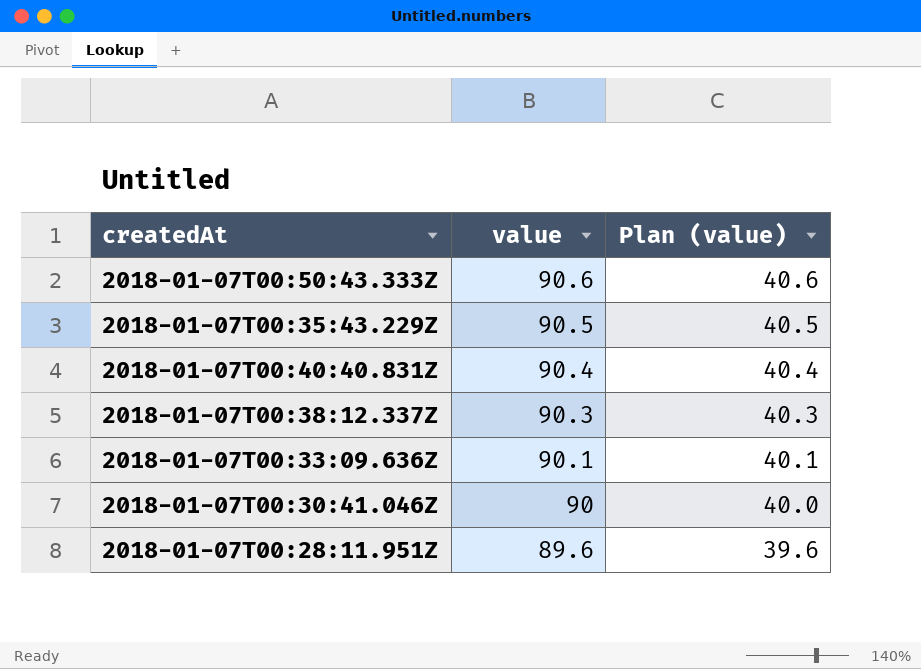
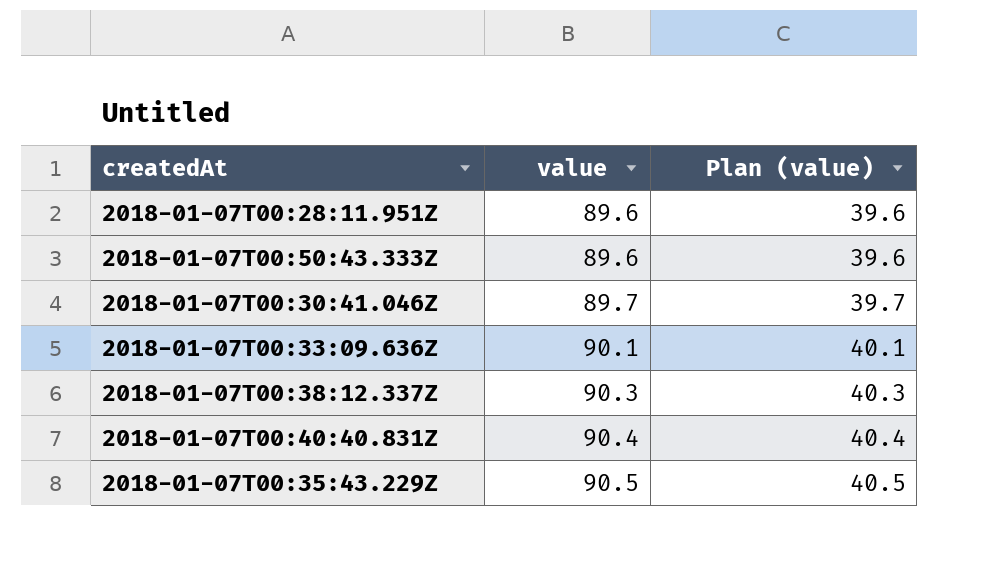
row order: value descending -> value ascending
2018-01-07T00:50:43.333Z | value: 90.6 -> 89.6
2018-01-07T00:50:43.333Z | Plan (value): 40.6 -> 39.6
2018-01-07T00:30:41.046Z | value: 90 -> 89.7
2018-01-07T00:30:41.046Z | Plan (value): 40.0 -> 39.7

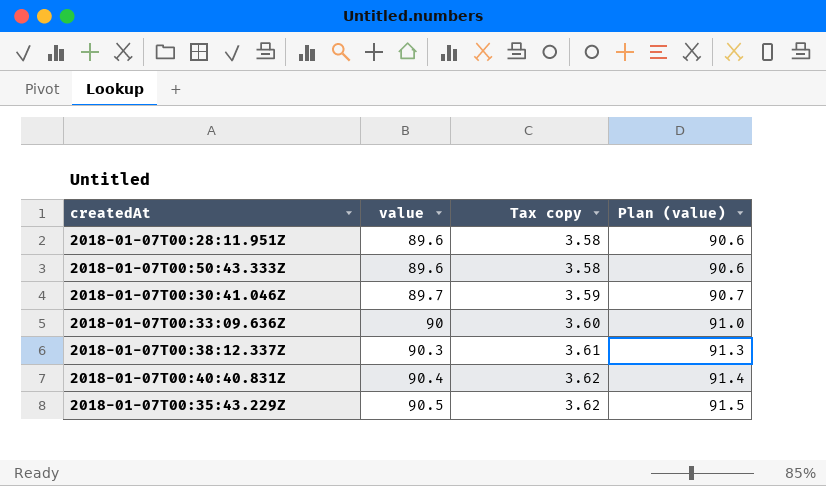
column Tax copy | formula: none -> [value] * 0.04
column Plan (value) | formula: [value] - 50 -> [value] + 1
2018-01-07T00:33:09.636Z | value: 90.1 -> 90

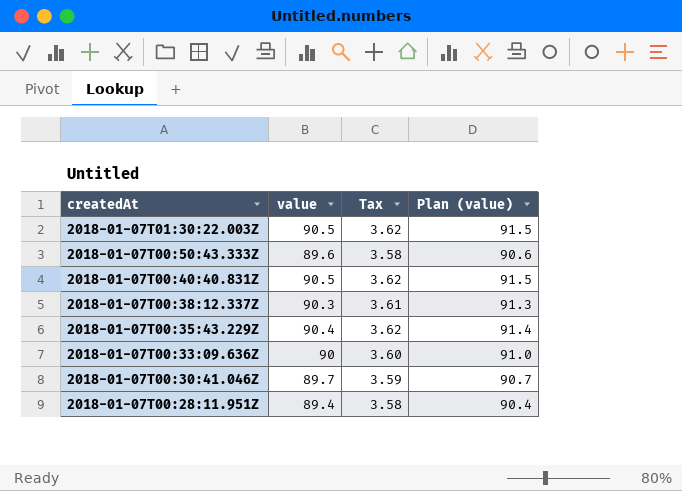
row order: value ascending -> createdAt descending
column name: Tax copy -> Tax
row 2018-01-07T01:30:22.003Z: none -> 90.5 | 3.62 | 91.5
2018-01-07T00:40:40.831Z | value: 90.4 -> 90.5
2018-01-07T00:40:40.831Z | Plan (value): 91.4 -> 91.5
2018-01-07T00:35:43.229Z | value: 90.5 -> 90.4
2018-01-07T00:35:43.229Z | Plan (value): 91.5 -> 91.4
2018-01-07T00:28:11.951Z | value: 89.6 -> 89.4
2018-01-07T00:28:11.951Z | Plan (value): 90.6 -> 90.4

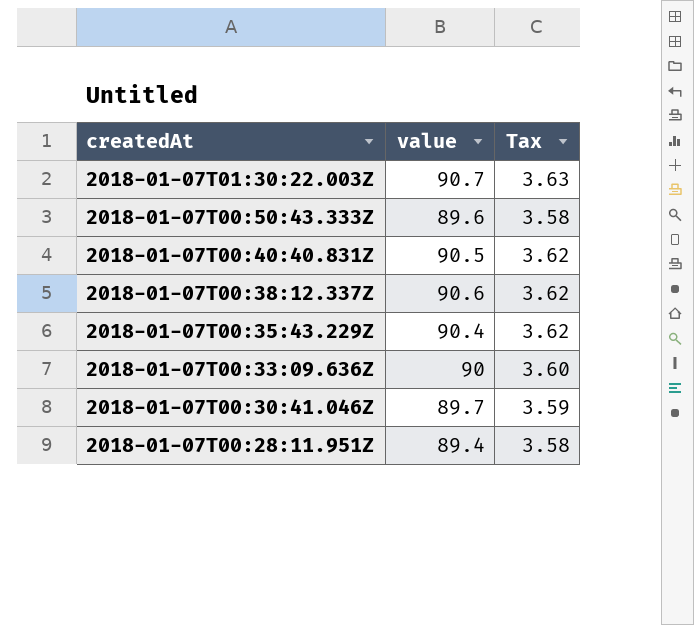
column Plan (value) | formula: [value] + 1 -> none
2018-01-07T01:30:22.003Z | value: 90.5 -> 90.7
2018-01-07T01:30:22.003Z | Tax: 3.62 -> 3.63
2018-01-07T00:38:12.337Z | value: 90.3 -> 90.6
2018-01-07T00:38:12.337Z | Tax: 3.61 -> 3.62

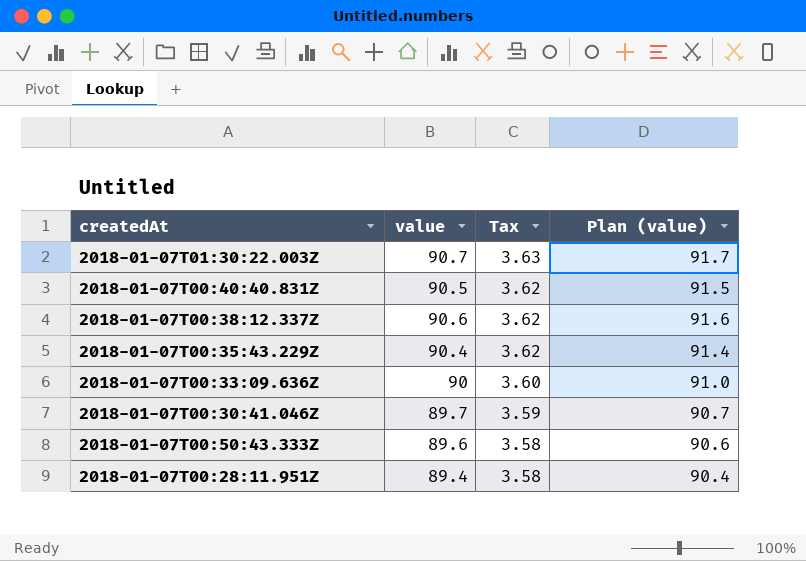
row order: createdAt descending -> Tax descending
column Plan (value) | formula: none -> [value] + 1

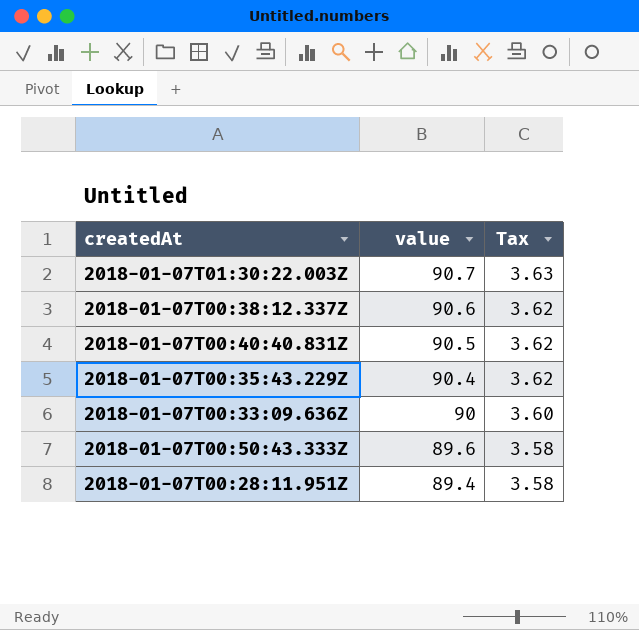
row order: Tax descending -> value descending
column Plan (value) | formula: [value] + 1 -> none
row 2018-01-07T00:30:41.046Z: 89.7 | 3.59 | 90.7 -> none

